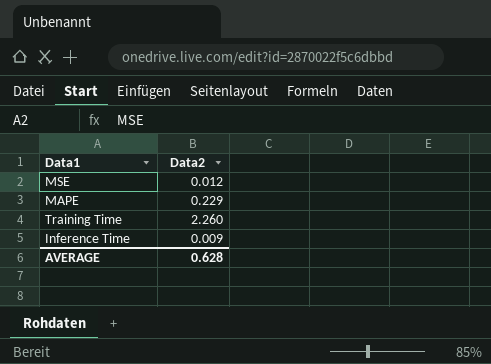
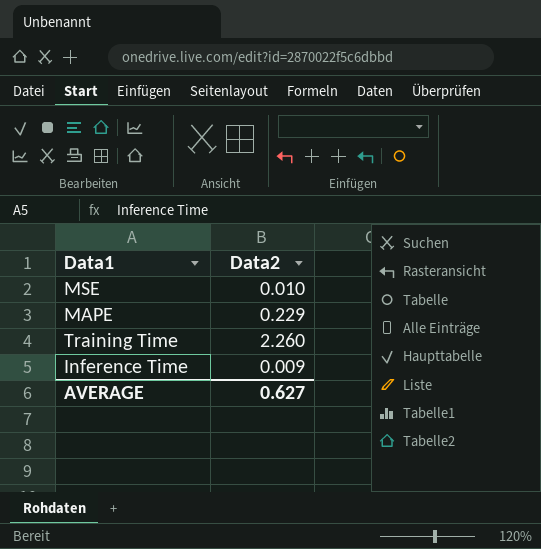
MSE | Data2: 0.012 -> 0.010
AVERAGE | Data2: 0.628 -> 0.627

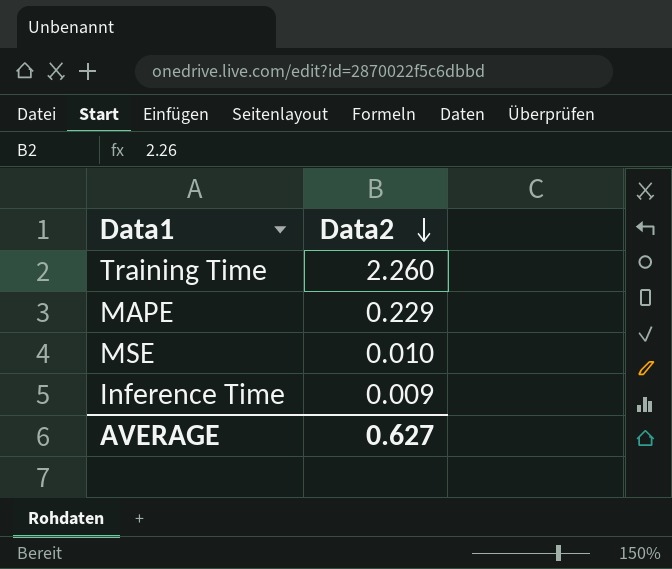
row order: none -> Data2 descending

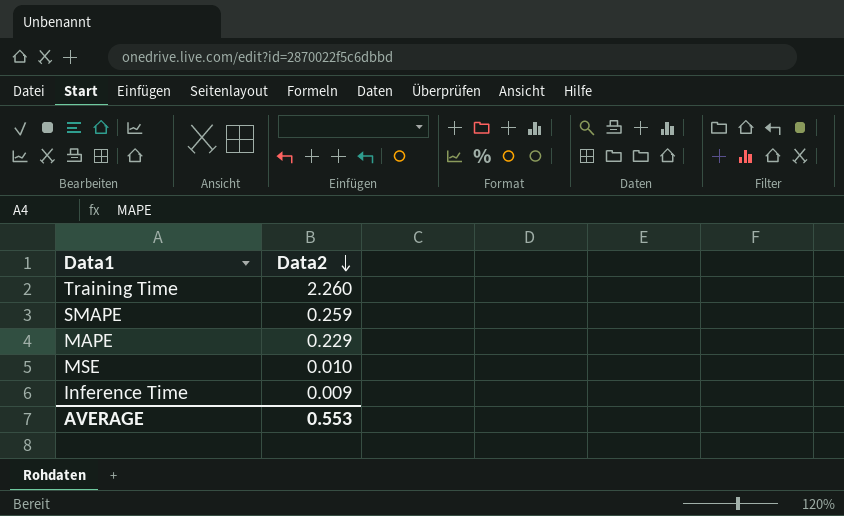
row SMAPE: none -> 0.259
AVERAGE | Data2: 0.627 -> 0.553

